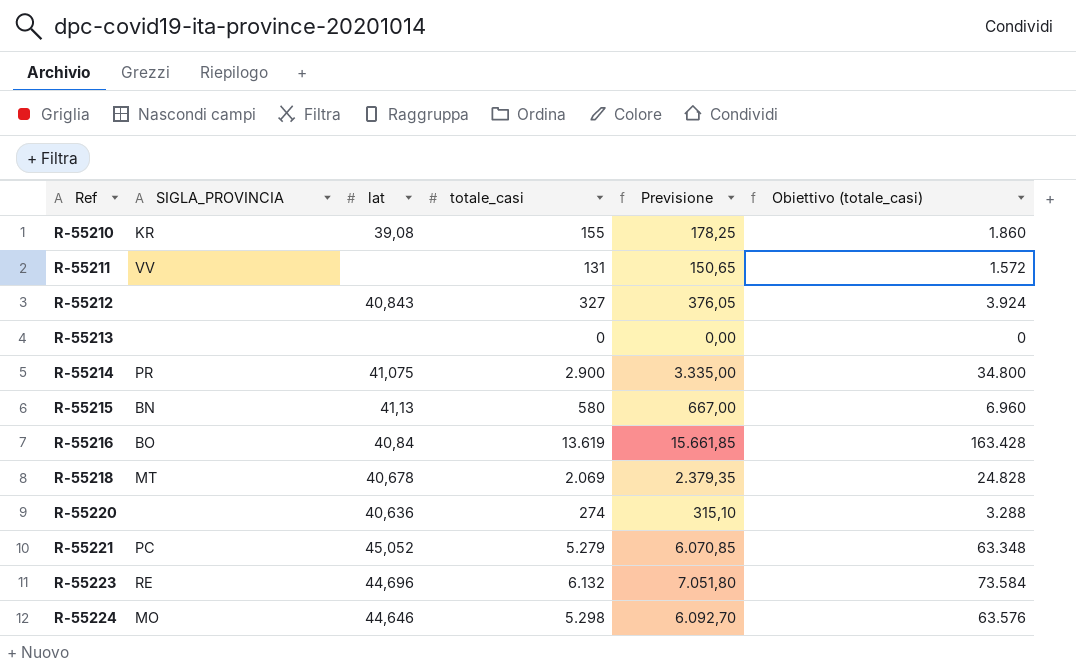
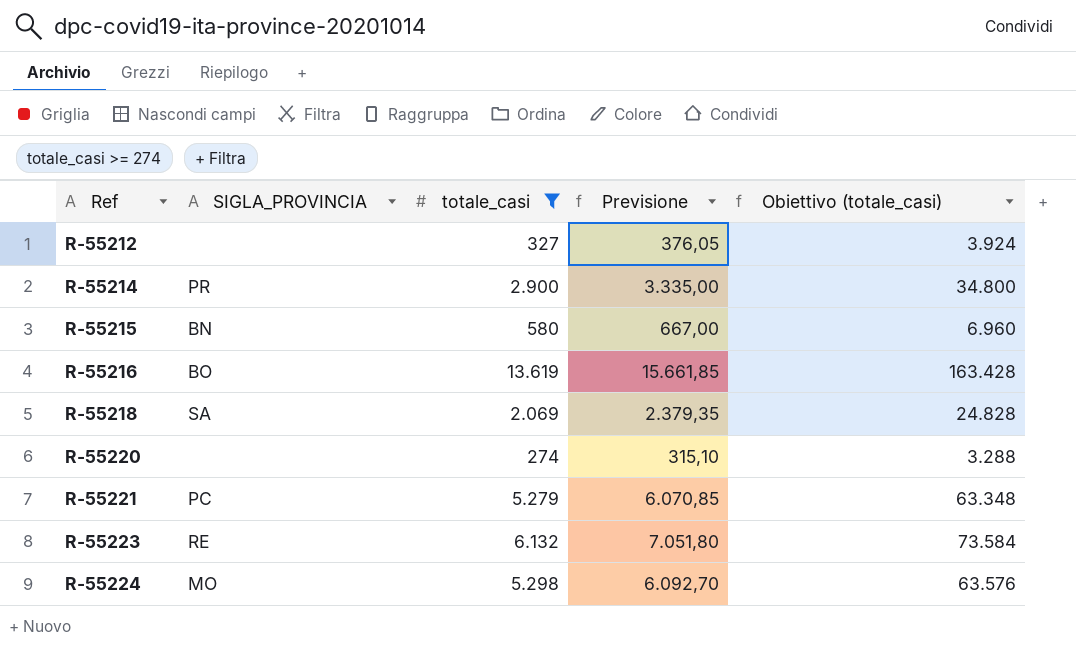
filter: none -> totale_casi >= 274
column lat | position: 3 -> none
R-55218 | SIGLA_PROVINCIA: MT -> SA

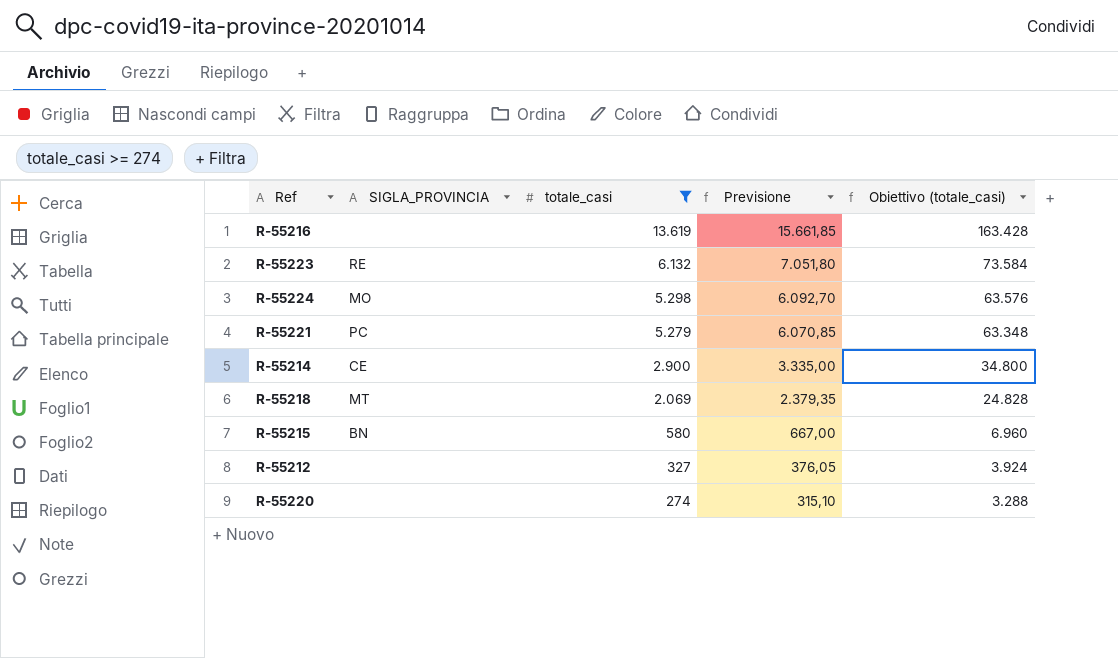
row order: Ref ascending -> totale_casi descending
R-55216 | SIGLA_PROVINCIA: BO -> none
R-55214 | SIGLA_PROVINCIA: PR -> CE
R-55218 | SIGLA_PROVINCIA: SA -> MT

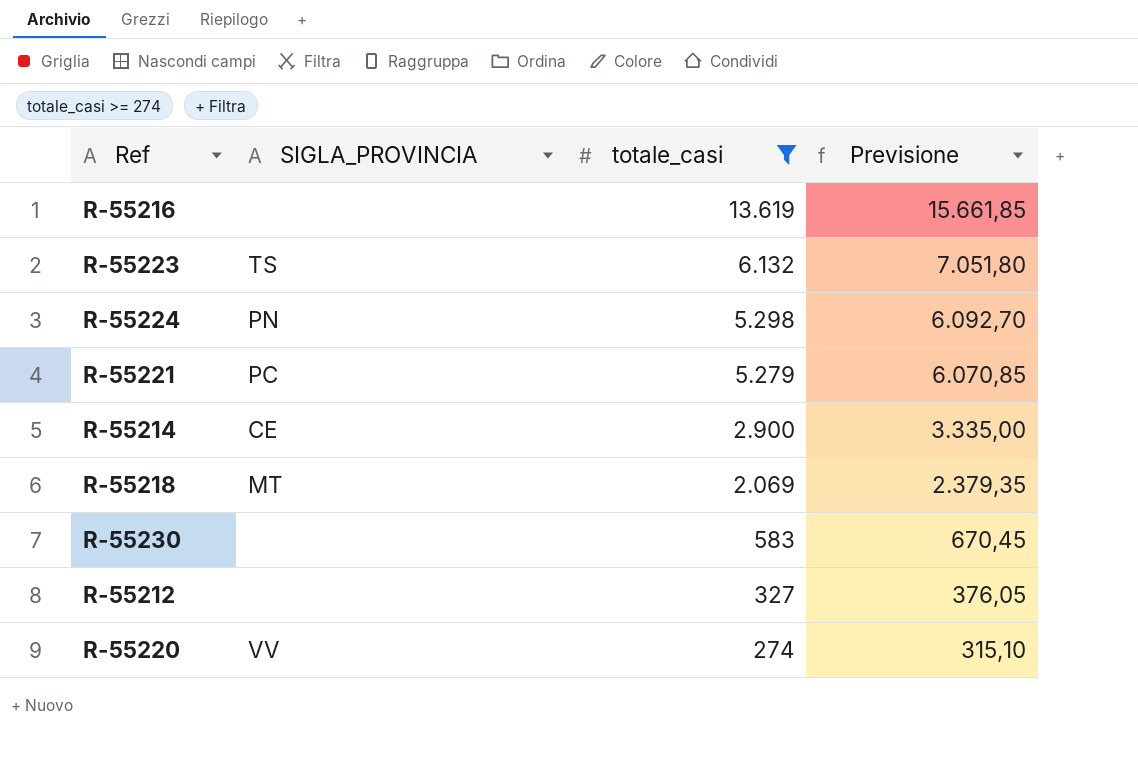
column Obiettivo (totale_casi) | formula: [totale_casi] * 12 -> none
row R-55215: BN | 580 | 667,00 | 6.960 -> none
R-55223 | SIGLA_PROVINCIA: RE -> TS
R-55224 | SIGLA_PROVINCIA: MO -> PN
row R-55230: none -> none | 583 | 670,45
R-55220 | SIGLA_PROVINCIA: none -> VV

